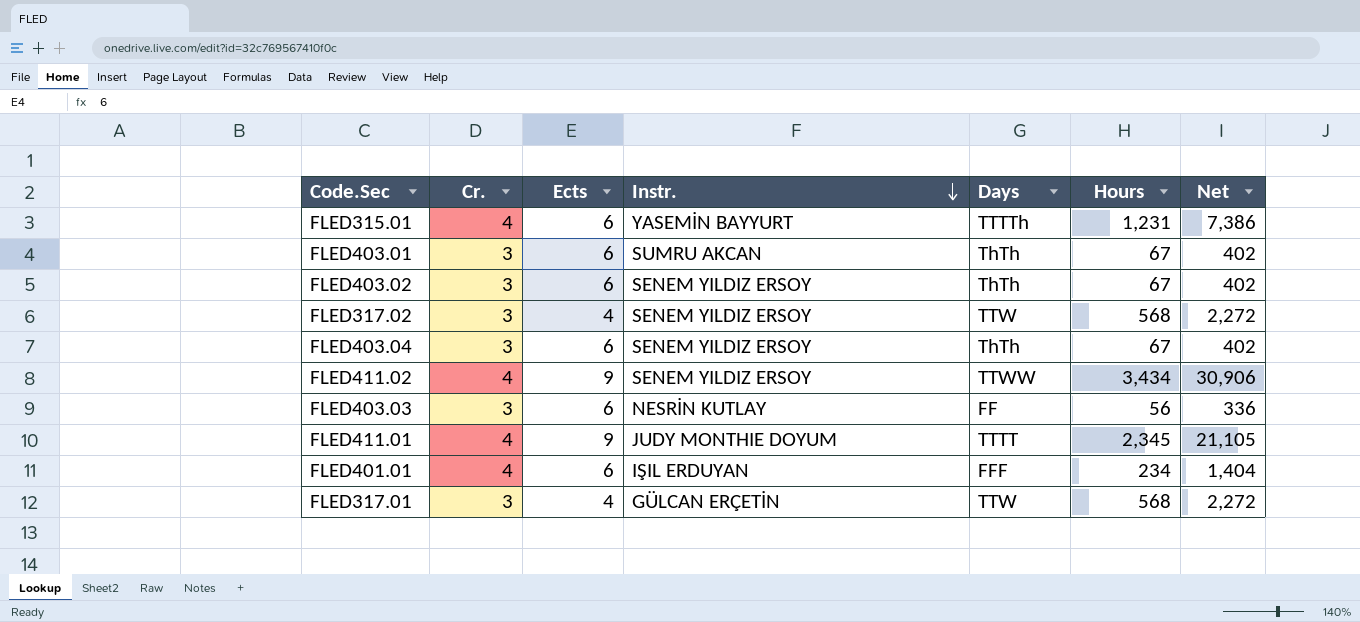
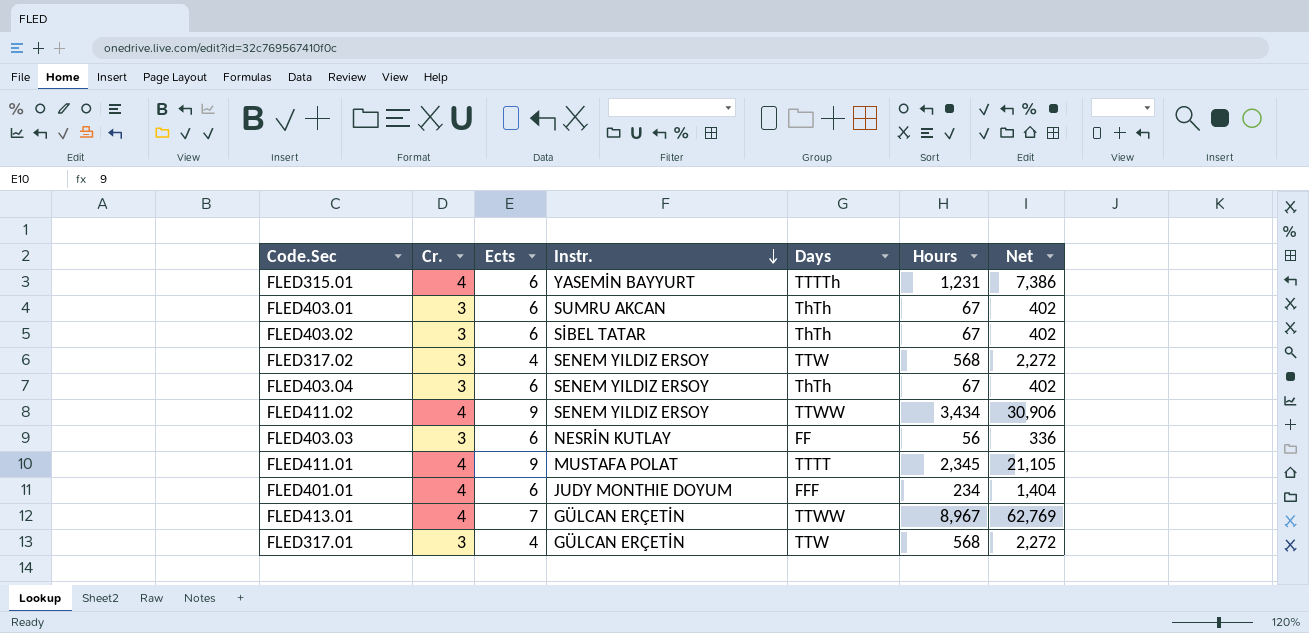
FLED403.02 | Instr.: SENEM YILDIZ ERSOY -> SİBEL TATAR
FLED411.01 | Instr.: JUDY MONTHIE DOYUM -> MUSTAFA POLAT
FLED401.01 | Instr.: IŞIL ERDUYAN -> JUDY MONTHIE DOYUM
row FLED413.01: none -> 4 | 7 | GÜLCAN ERÇETİN | TTWW | 8,967 | 62,769

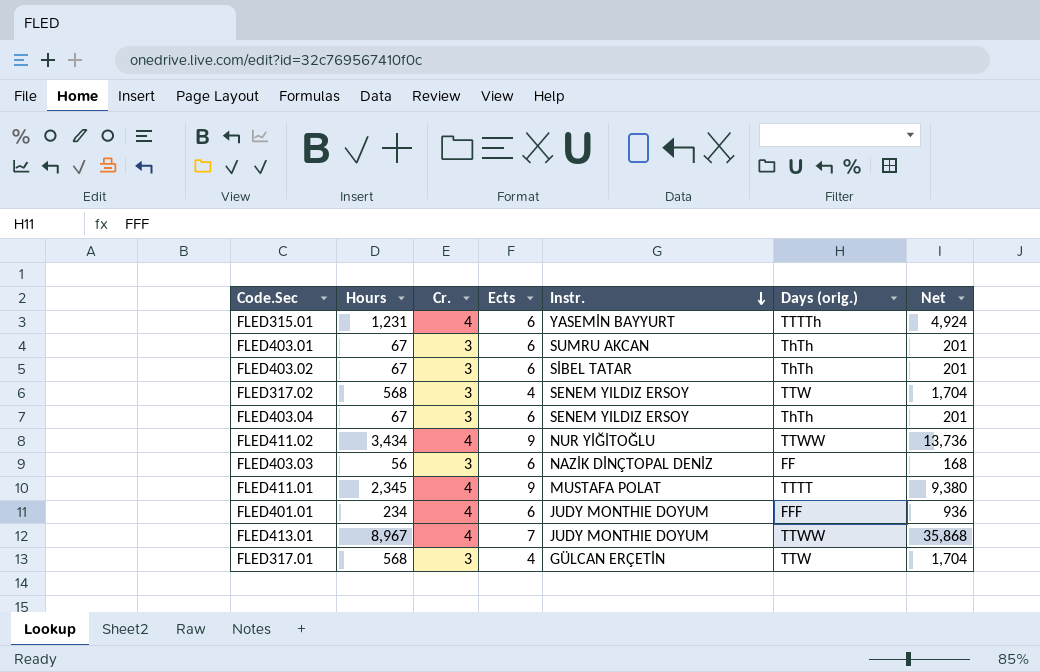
column Hours | position: 6 -> 2
column name: Days -> Days (orig.)
column Net | formula: [Ects] * [Hours] -> [Hours] * [Cr.]
FLED411.02 | Instr.: SENEM YILDIZ ERSOY -> NUR YİĞİTOĞLU
FLED403.03 | Instr.: NESRİN KUTLAY -> NAZİK DİNÇTOPAL DENİZ
FLED413.01 | Instr.: GÜLCAN ERÇETİN -> JUDY MONTHIE DOYUM

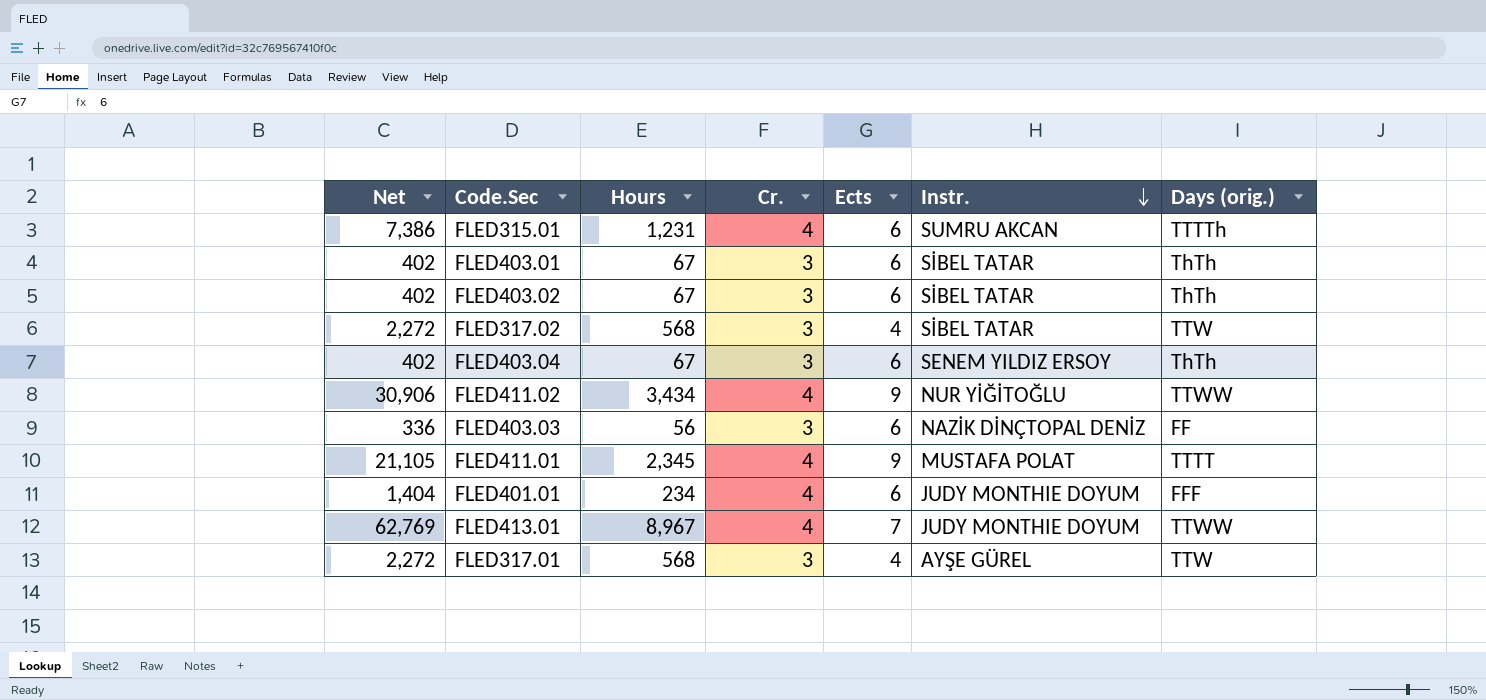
column Net | formula: [Hours] * [Cr.] -> [Hours] * [Ects]
column Net | position: 7 -> 1
FLED315.01 | Instr.: YASEMİN BAYYURT -> SUMRU AKCAN
FLED403.01 | Instr.: SUMRU AKCAN -> SİBEL TATAR
FLED317.02 | Instr.: SENEM YILDIZ ERSOY -> SİBEL TATAR
FLED317.01 | Instr.: GÜLCAN ERÇETİN -> AYŞE GÜREL

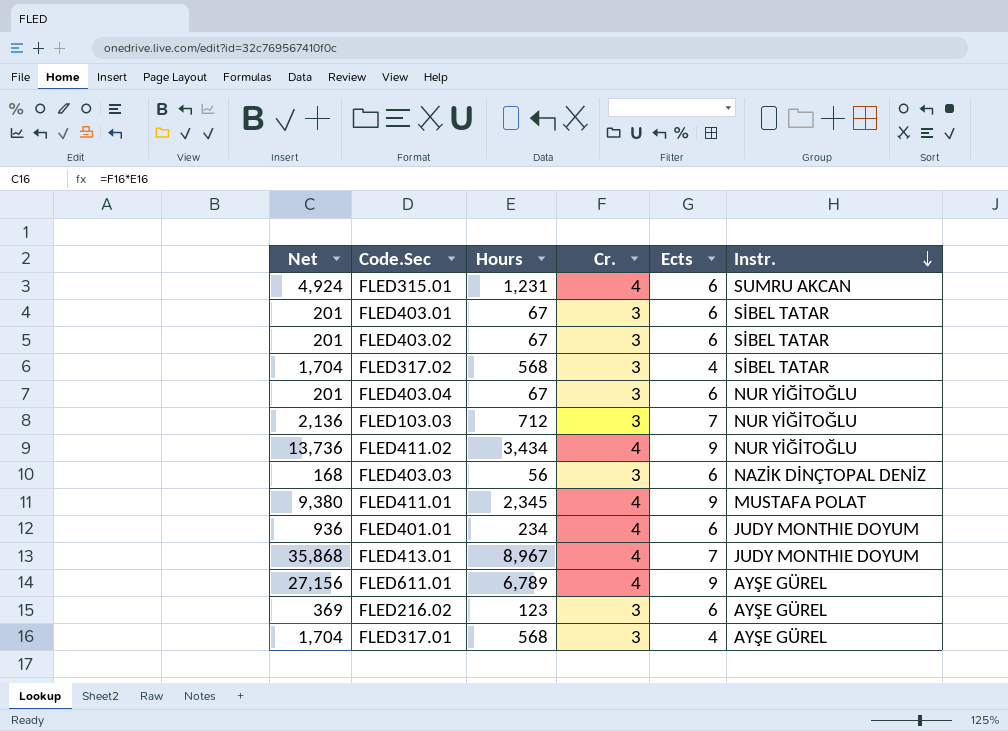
column Days (orig.) | position: 7 -> none
column Net | formula: [Hours] * [Ects] -> [Hours] * [Cr.]
FLED403.04 | Instr.: SENEM YILDIZ ERSOY -> NUR YİĞİTOĞLU
row FLED103.03: none -> 2,136 | 712 | 3 | 7 | NUR YİĞİTOĞLU
row FLED611.01: none -> 27,156 | 6,789 | 4 | 9 | AYŞE GÜREL
row FLED216.02: none -> 369 | 123 | 3 | 6 | AYŞE GÜREL

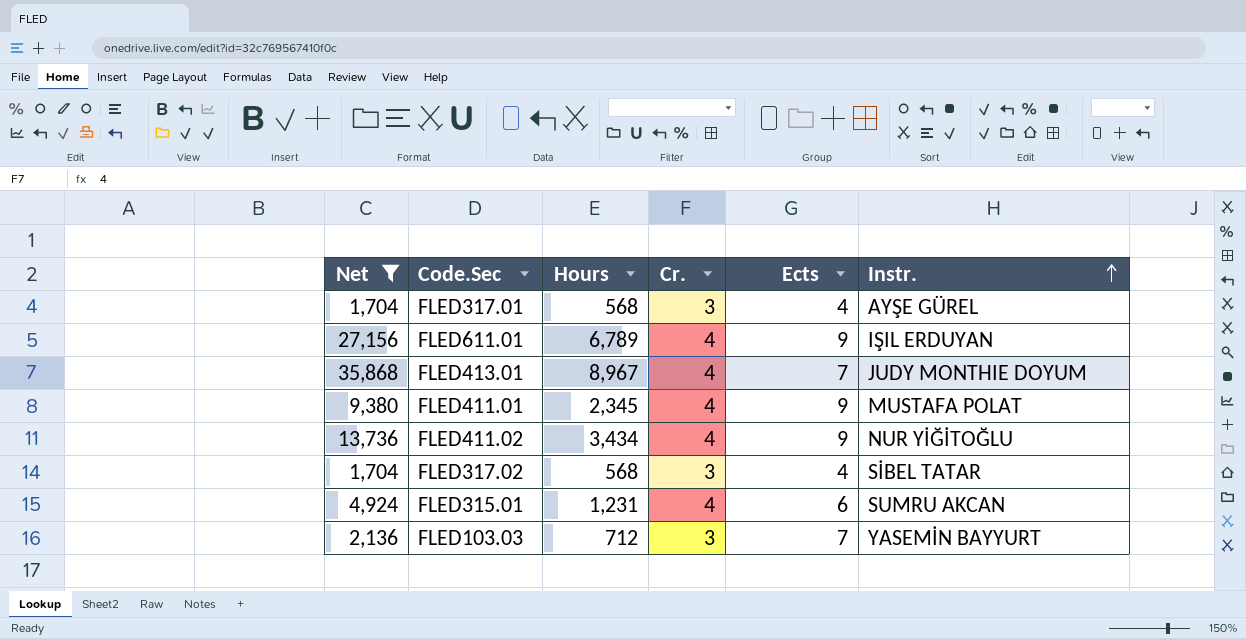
filter: none -> Net >= 1,704
row order: Instr. descending -> Instr. ascending
FLED611.01 | Instr.: AYŞE GÜREL -> IŞIL ERDUYAN
FLED103.03 | Instr.: NUR YİĞİTOĞLU -> YASEMİN BAYYURT

